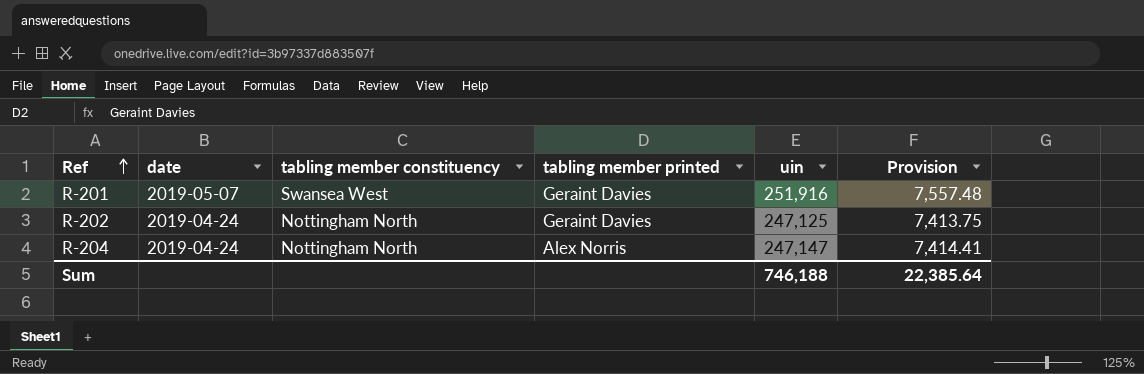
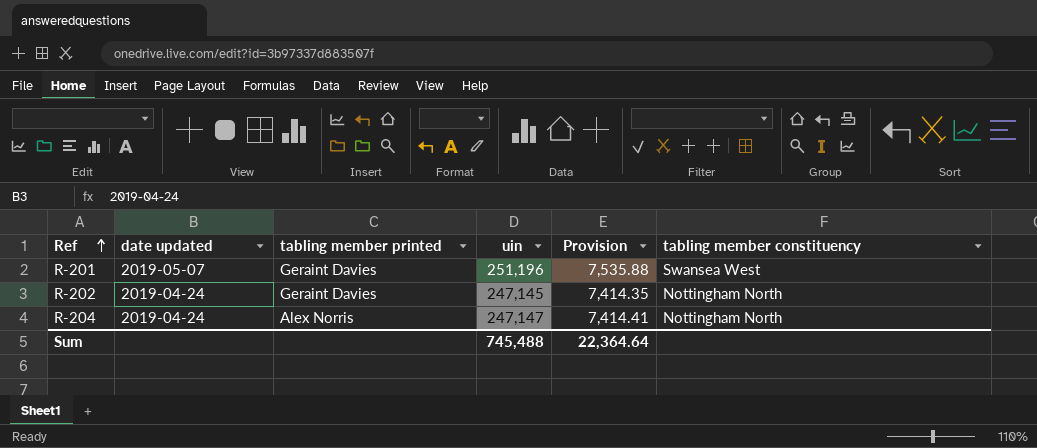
column name: date -> date updated
column tabling member constituency | position: 3 -> 6
R-201 | uin: 251,916 -> 251,196
R-201 | Provision: 7,557.48 -> 7,535.88
R-202 | uin: 247,125 -> 247,145
R-202 | Provision: 7,413.75 -> 7,414.35
Sum | uin: 746,188 -> 745,488
Sum | Provision: 22,385.64 -> 22,364.64

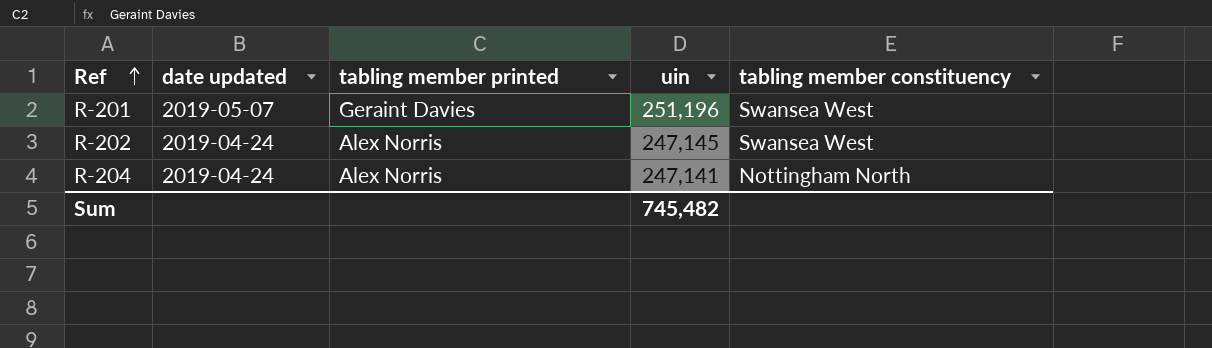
column Provision | formula: [uin] * 0.03 -> none
R-202 | tabling member printed: Geraint Davies -> Alex Norris
R-202 | tabling member constituency: Nottingham North -> Swansea West
R-204 | uin: 247,147 -> 247,141
Sum | uin: 745,488 -> 745,482

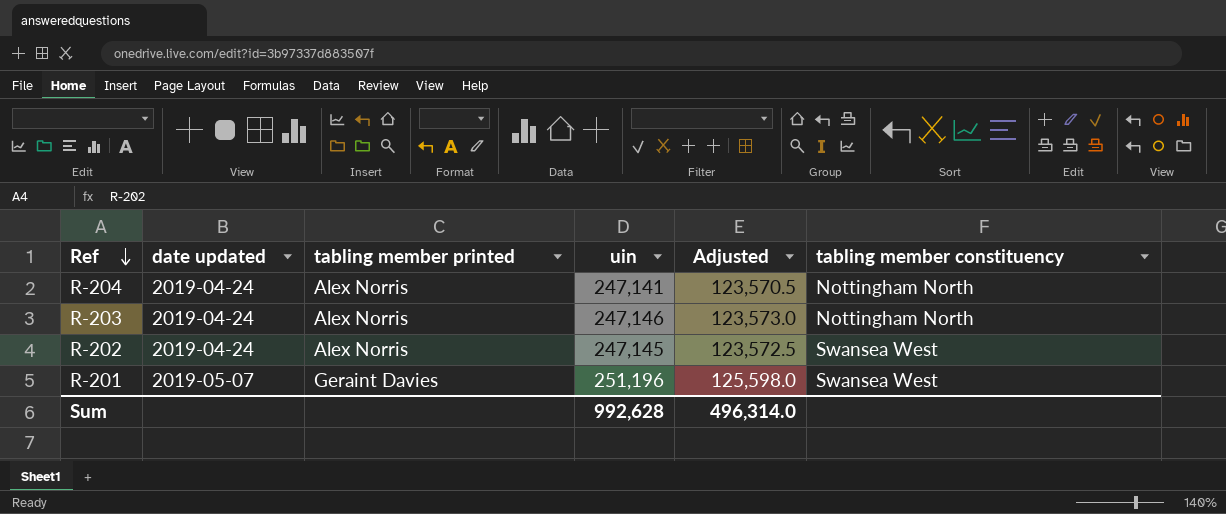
row order: Ref ascending -> Ref descending
column Adjusted | formula: none -> [uin] * 0.5
row R-203: none -> 2019-04-24 | Alex Norris | 247,146 | 123,573.0 | Nottingham North
Sum | uin: 745,482 -> 992,628

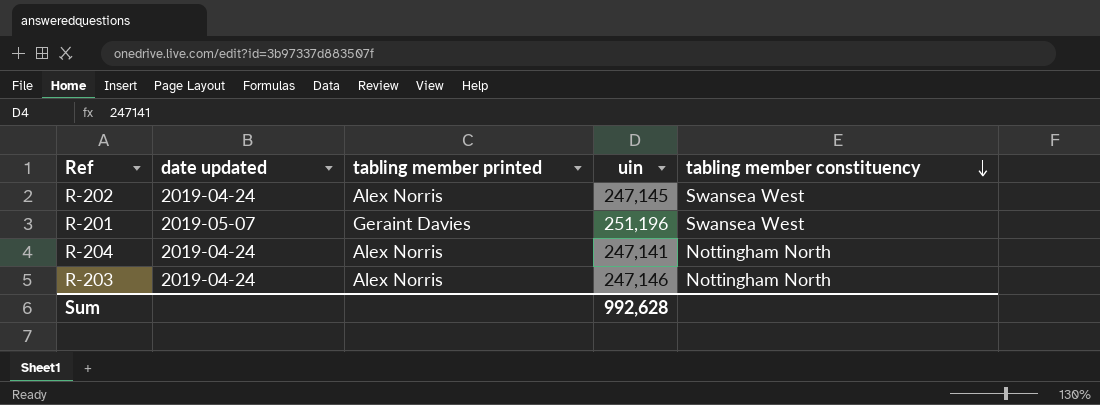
row order: Ref descending -> tabling member constituency descending
column Adjusted | formula: [uin] * 0.5 -> none

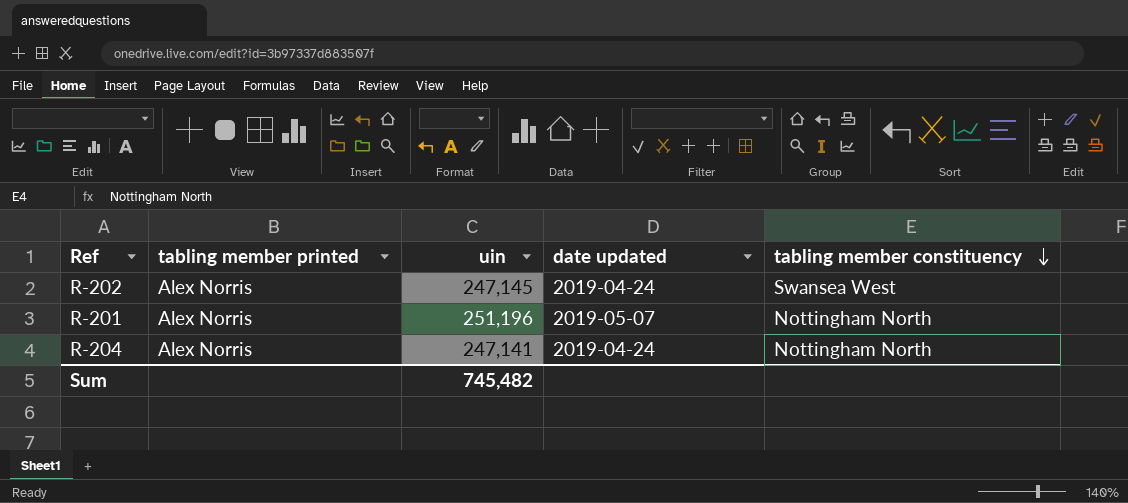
column date updated | position: 2 -> 4
row R-203: 2019-04-24 | Alex Norris | 247,146 | Nottingham North -> none
R-201 | tabling member printed: Geraint Davies -> Alex Norris
R-201 | tabling member constituency: Swansea West -> Nottingham North
Sum | uin: 992,628 -> 745,482

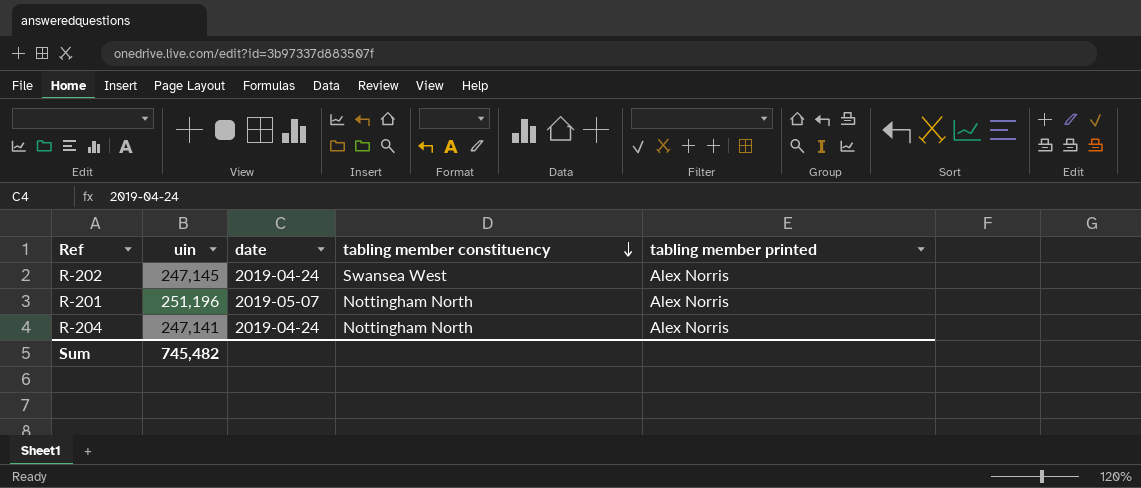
column name: date updated -> date
column tabling member printed | position: 2 -> 5

